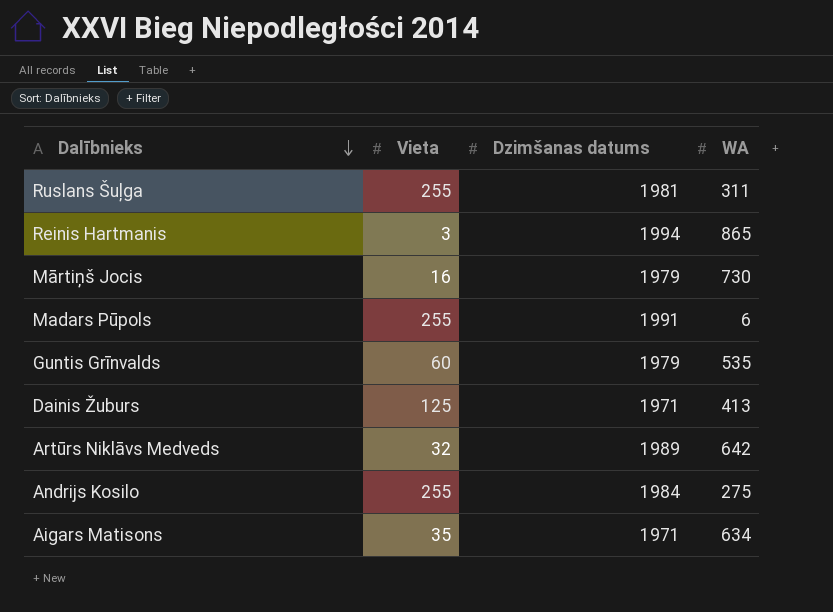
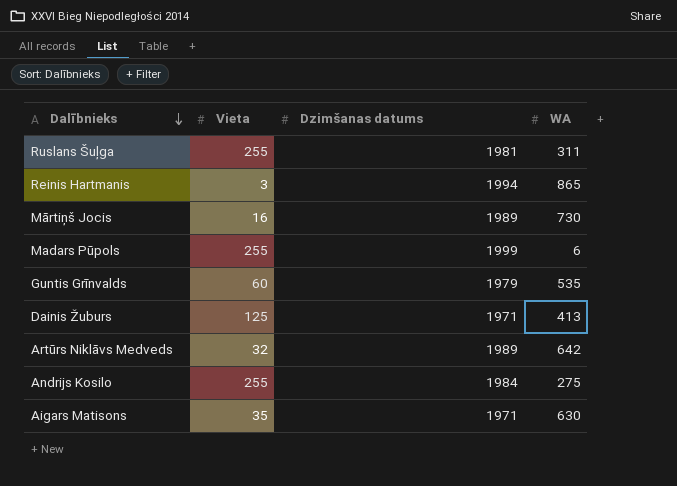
Mārtiņš Jocis | Dzimšanas datums: 1979 -> 1989
Madars Pūpols | Dzimšanas datums: 1991 -> 1999
Aigars Matisons | WA: 634 -> 630

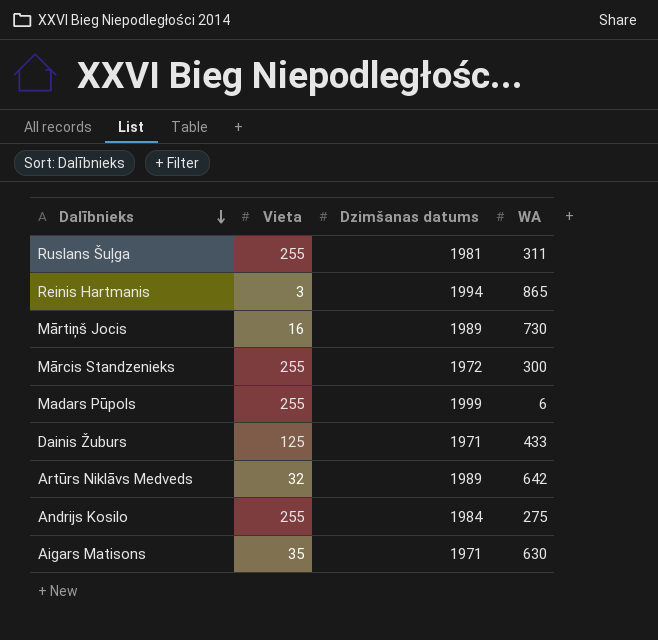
row Guntis Grīnvalds: 60 | 1979 | 535 -> none
row Mārcis Standzenieks: none -> 255 | 1972 | 300
Dainis Žuburs | WA: 413 -> 433

